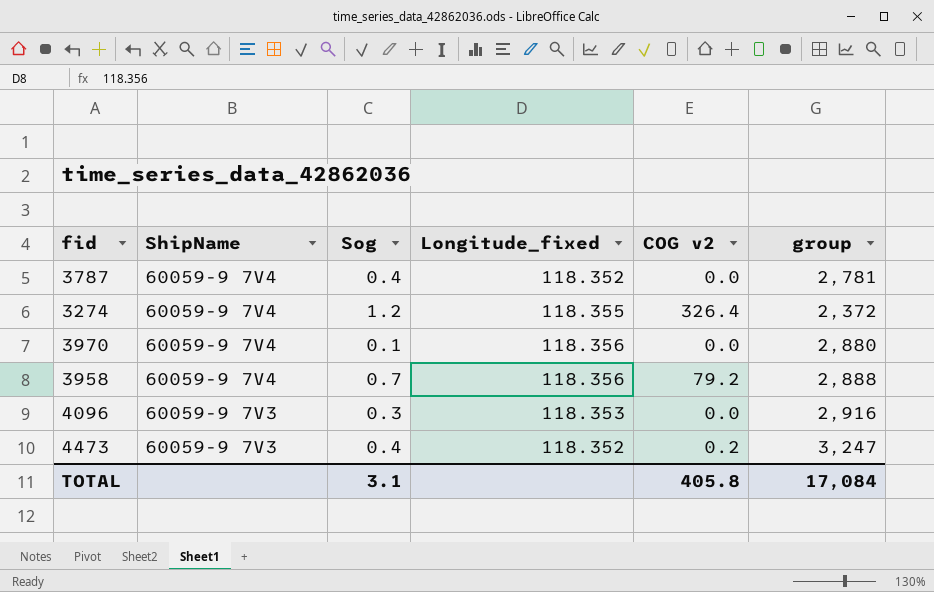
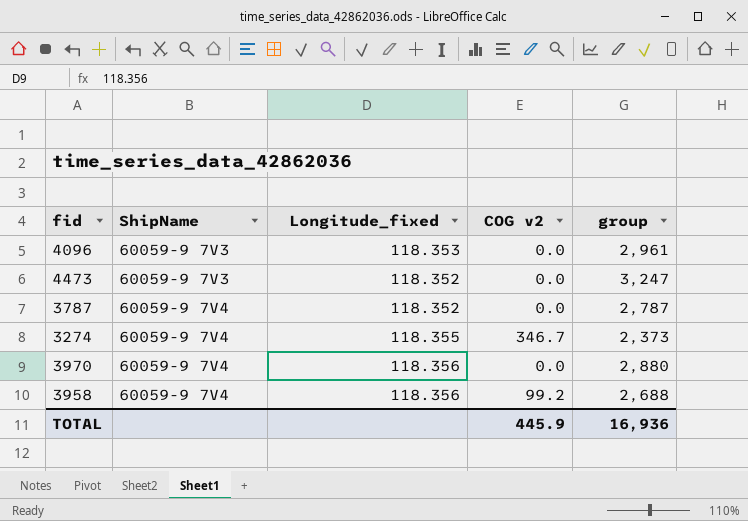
row order: ShipName descending -> ShipName ascending
column Sog | position: 3 -> none
4096 | group: 2,916 -> 2,961
4473 | COG v2: 0.2 -> 0.0
3787 | group: 2,781 -> 2,787
3274 | COG v2: 326.4 -> 346.7
3274 | group: 2,372 -> 2,373
3958 | COG v2: 79.2 -> 99.2
3958 | group: 2,888 -> 2,688
TOTAL | COG v2: 405.8 -> 445.9
TOTAL | group: 17,084 -> 16,936

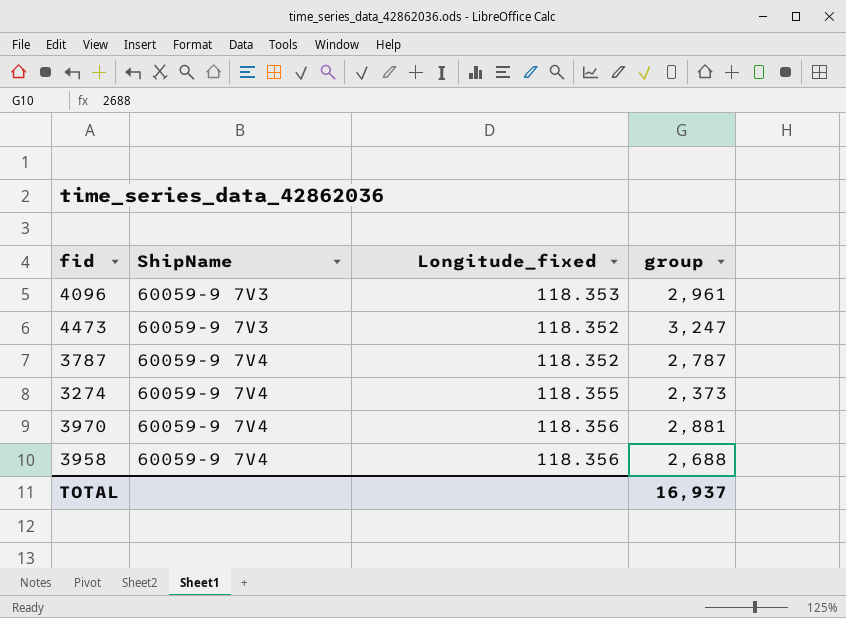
column COG v2 | position: 4 -> none
3970 | group: 2,880 -> 2,881
TOTAL | group: 16,936 -> 16,937

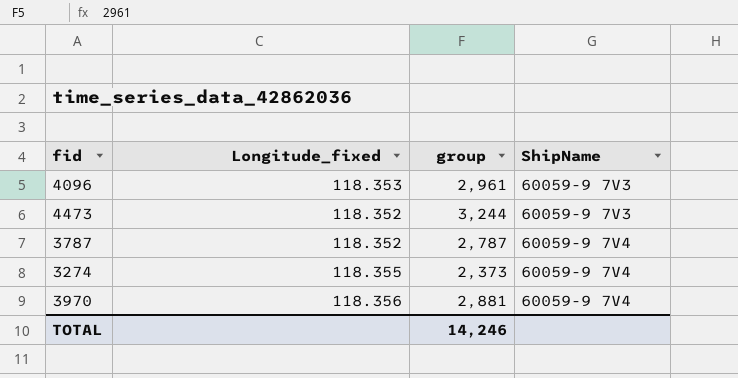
column ShipName | position: 2 -> 4
row 3958: 60059-9 7V4 | 118.356 | 2,688 -> none
4473 | group: 3,247 -> 3,244
TOTAL | group: 16,937 -> 14,246

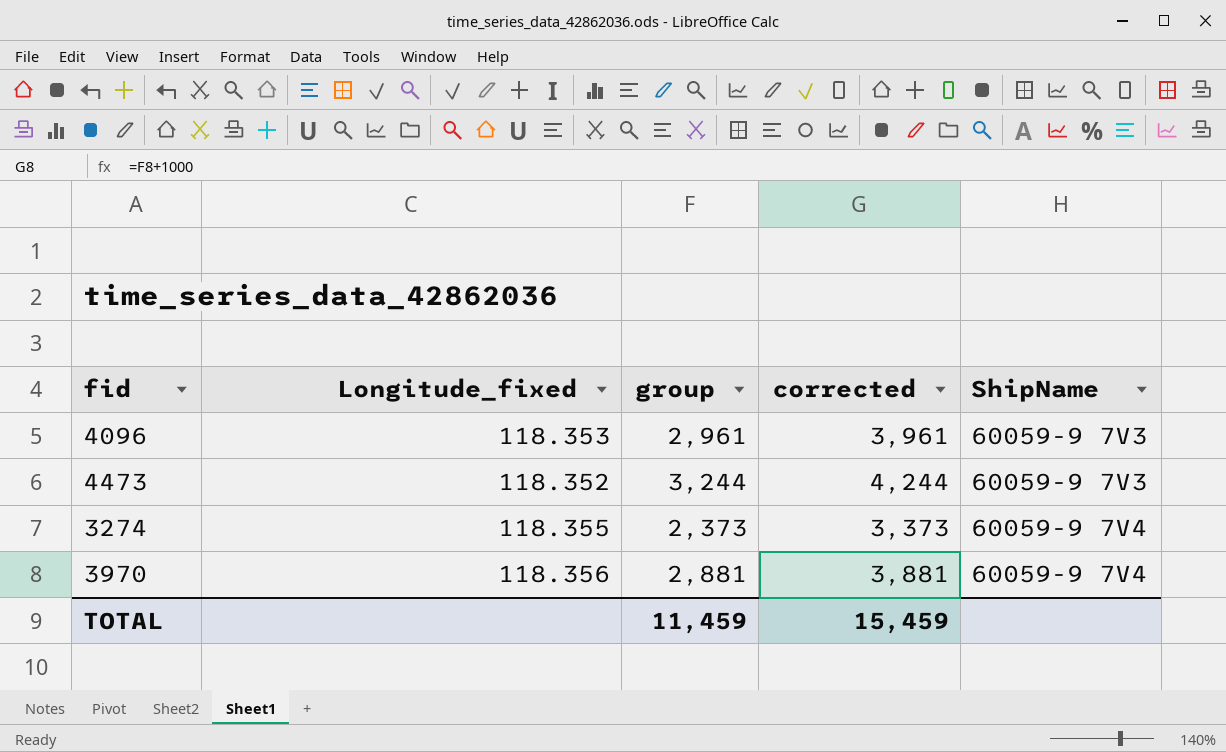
column corrected | formula: none -> [group] + 1000
row 3787: 118.352 | 2,787 | 60059-9 7V4 -> none
TOTAL | group: 14,246 -> 11,459

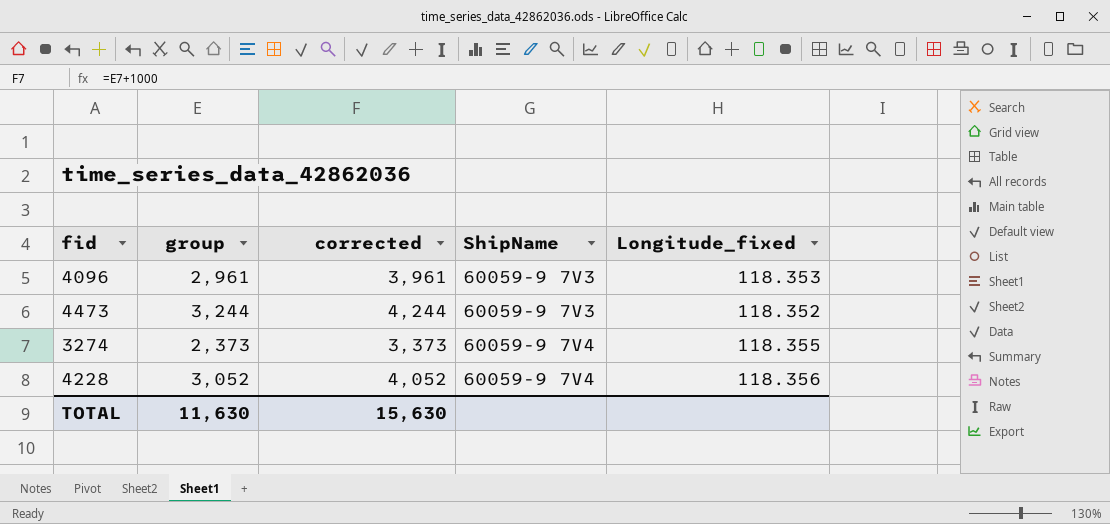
column Longitude_fixed | position: 2 -> 5
row 3970: 118.356 | 2,881 | 3,881 | 60059-9 7V4 -> none
row 4228: none -> 3,052 | 4,052 | 60059-9 7V4 | 118.356
TOTAL | group: 11,459 -> 11,630
TOTAL | corrected: 15,459 -> 15,630

